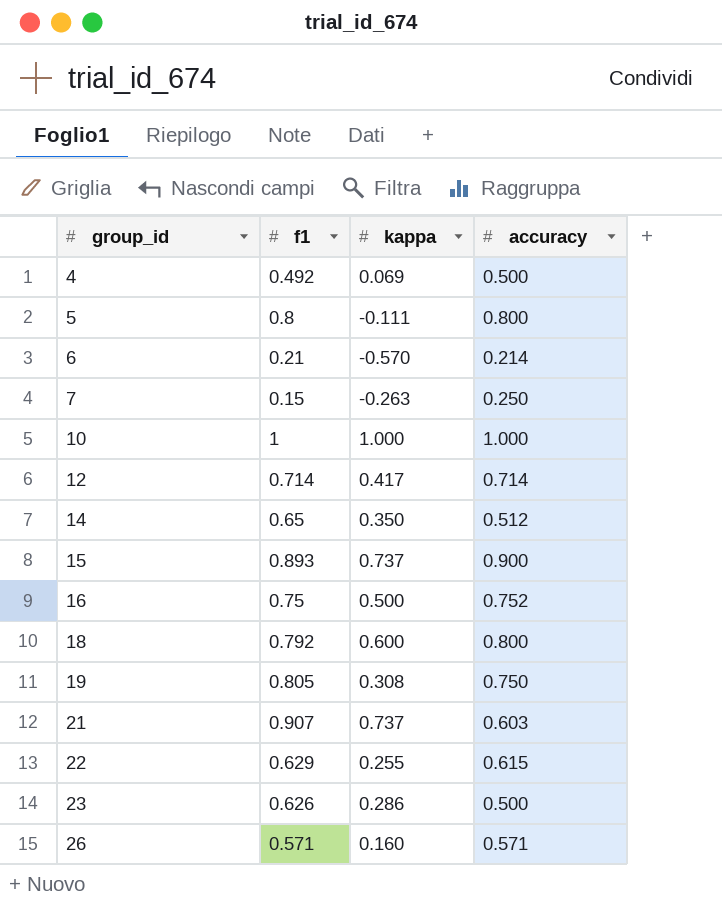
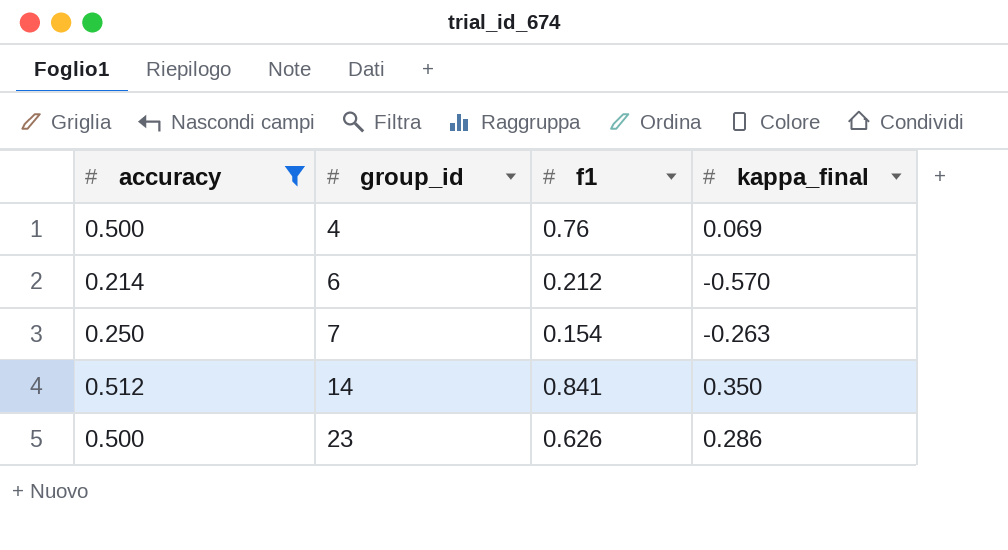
filter: none -> accuracy <= 0.512
column accuracy | position: 4 -> 1
column name: kappa -> kappa_final
4 | f1: 0.492 -> 0.76
6 | f1: 0.21 -> 0.212
7 | f1: 0.15 -> 0.154
14 | f1: 0.65 -> 0.841

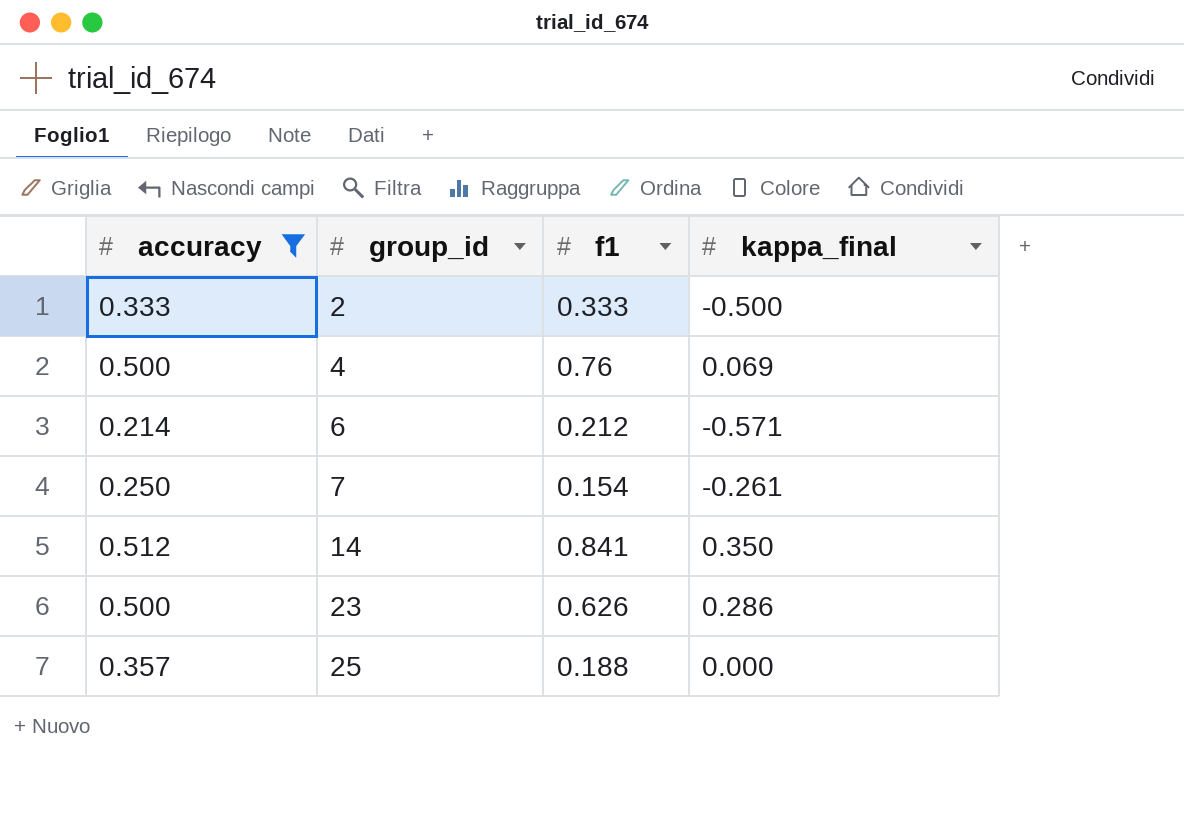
row 2: none -> 0.333 | 0.333 | -0.500
6 | kappa_final: -0.570 -> -0.571
7 | kappa_final: -0.263 -> -0.261
row 25: none -> 0.357 | 0.188 | 0.000

